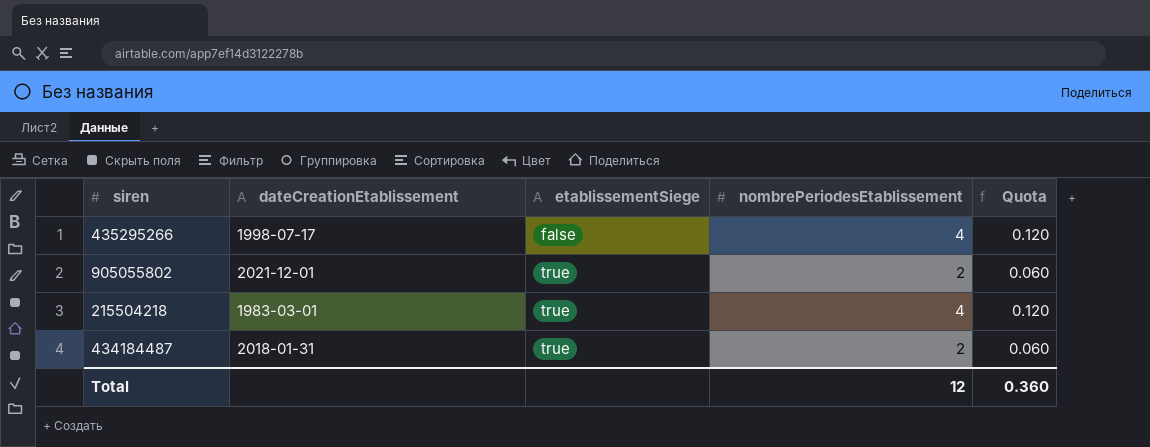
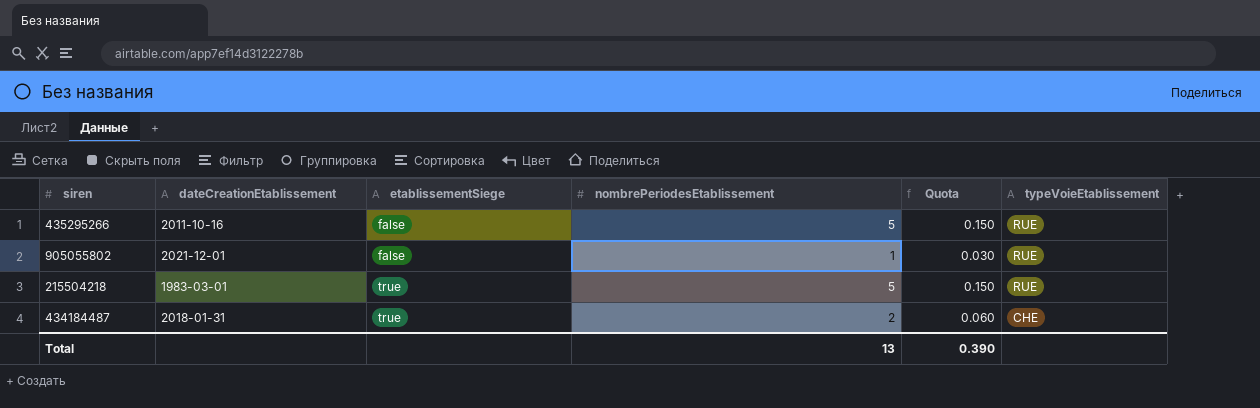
column typeVoieEtablissement | position: none -> 6
435295266 | dateCreationEtablissement: 1998-07-17 -> 2011-10-16
435295266 | nombrePeriodesEtablissement: 4 -> 5
435295266 | Quota: 0.120 -> 0.150
905055802 | etablissementSiege: true -> false
905055802 | nombrePeriodesEtablissement: 2 -> 1
905055802 | Quota: 0.060 -> 0.030
215504218 | nombrePeriodesEtablissement: 4 -> 5
215504218 | Quota: 0.120 -> 0.150
Total | nombrePeriodesEtablissement: 12 -> 13
Total | Quota: 0.360 -> 0.390

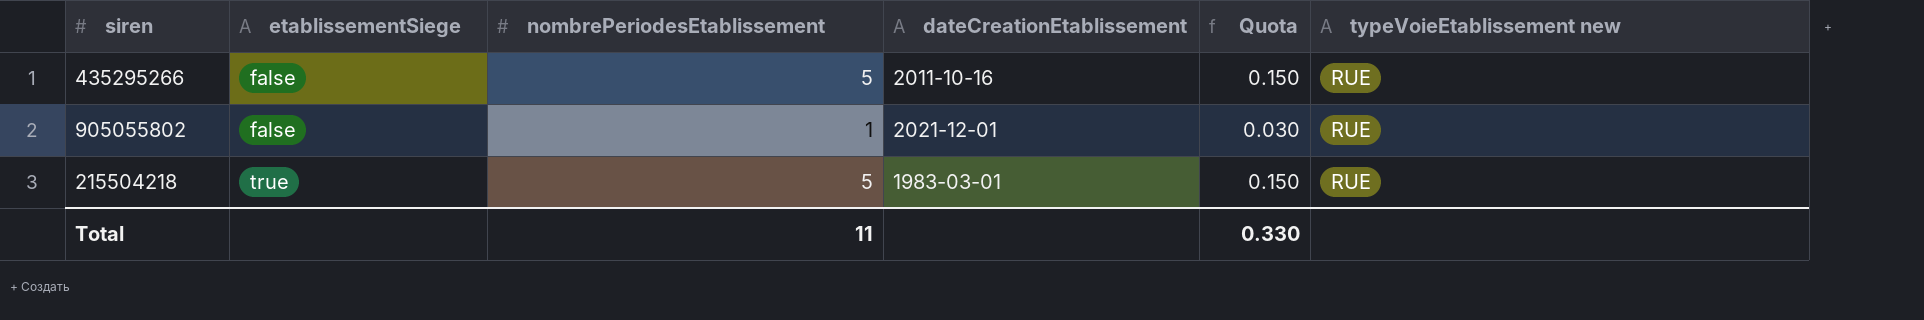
column dateCreationEtablissement | position: 2 -> 4
column name: typeVoieEtablissement -> typeVoieEtablissement new
row 434184487: 2018-01-31 | true | 2 | 0.060 | CHE -> none
Total | nombrePeriodesEtablissement: 13 -> 11
Total | Quota: 0.390 -> 0.330

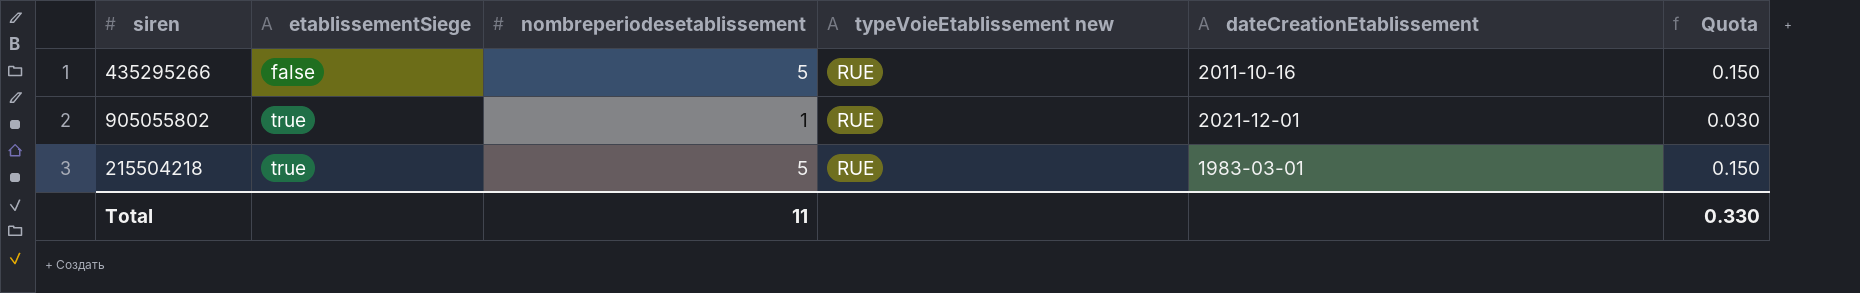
column name: nombrePeriodesEtablissement -> nombreperiodesetablissement
column typeVoieEtablissement new | position: 6 -> 4
905055802 | etablissementSiege: false -> true

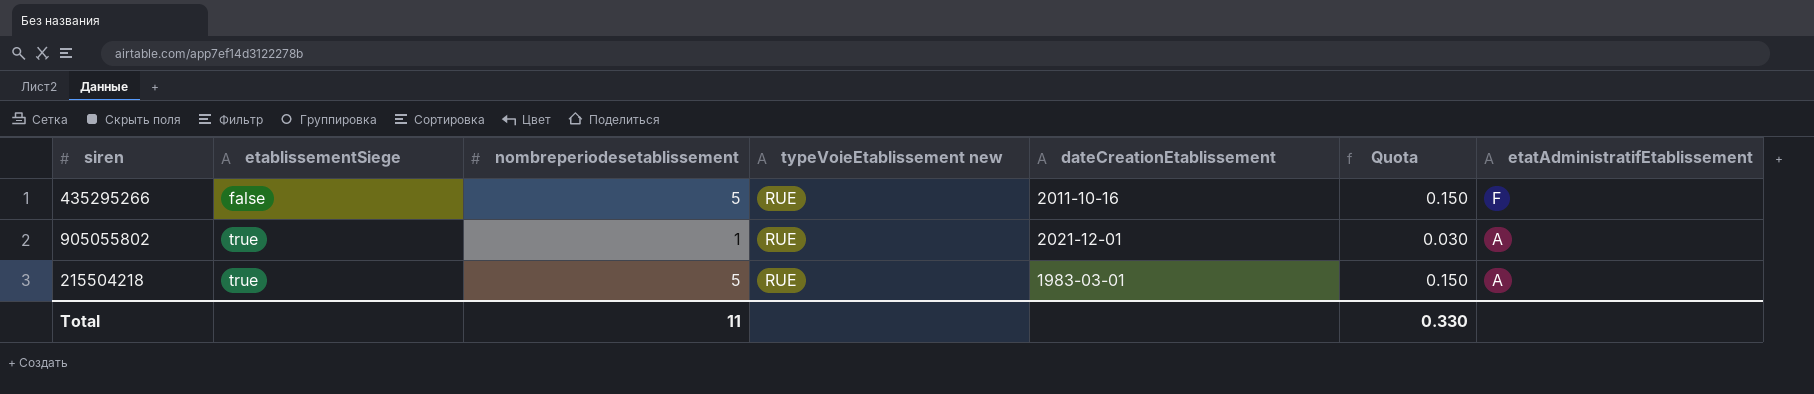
column etatAdministratifEtablissement | position: none -> 7

